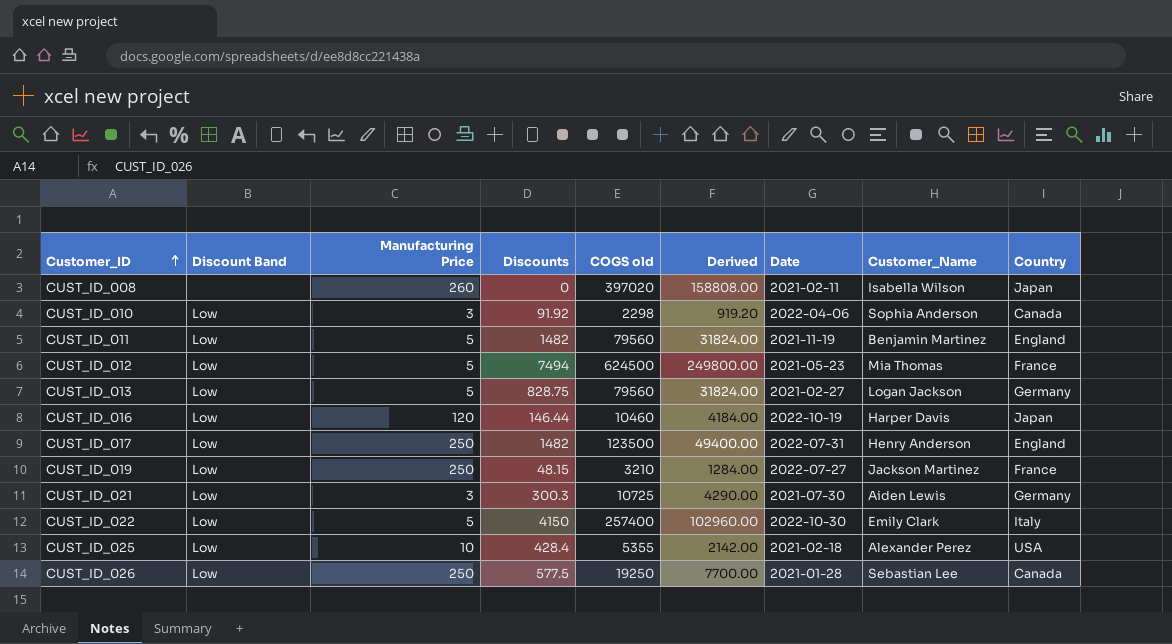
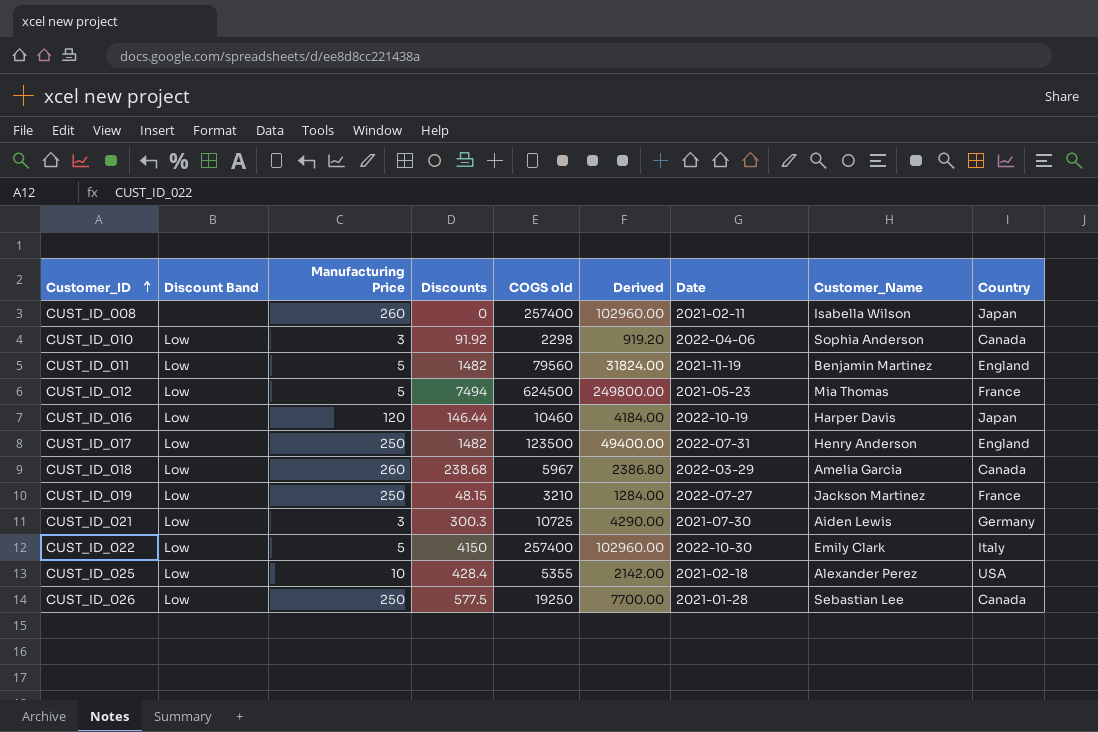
row CUST_ID_013: Low | 5 | 828.75 | 79560 | 31824.00 | 2021-02-27 | Logan Jackson | Germany -> none
CUST_ID_008 | COGS old: 397020 -> 257400
CUST_ID_008 | Derived: 158808.00 -> 102960.00
row CUST_ID_018: none -> Low | 260 | 238.68 | 5967 | 2386.80 | 2022-03-29 | Amelia Garcia | Canada

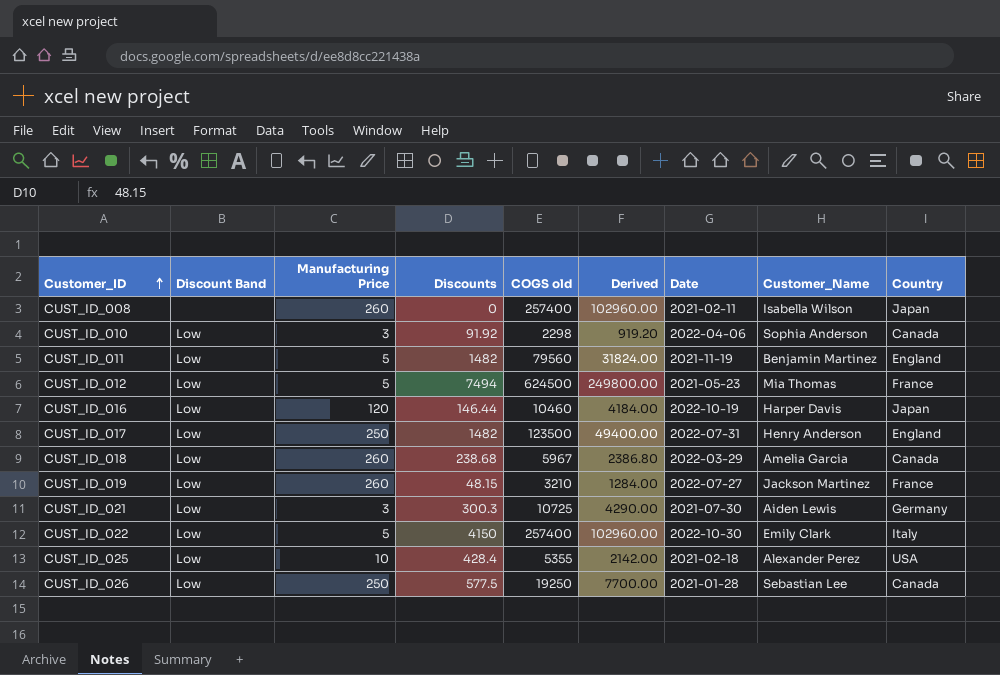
CUST_ID_019 | Manufacturing Price: 250 -> 260

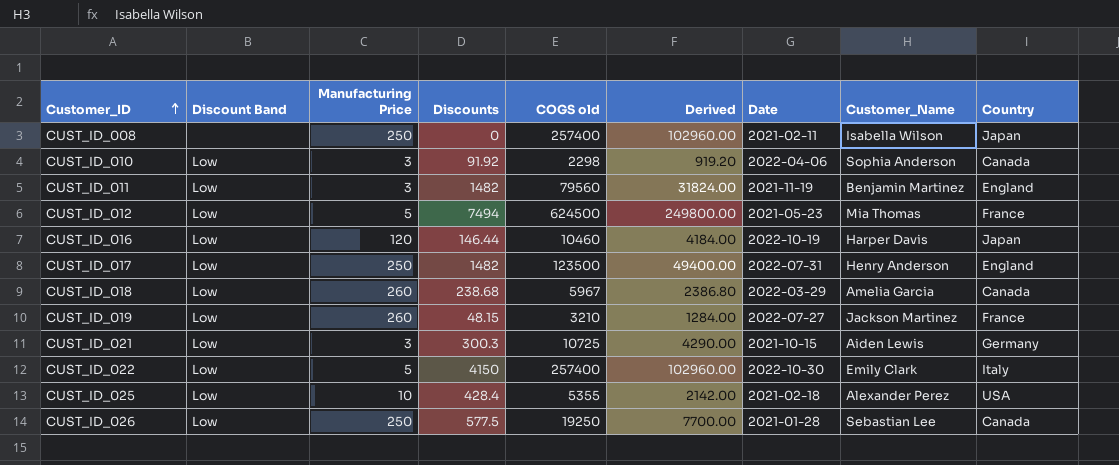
CUST_ID_008 | Manufacturing Price: 260 -> 250
CUST_ID_011 | Manufacturing Price: 5 -> 3
CUST_ID_021 | Date: 2021-07-30 -> 2021-10-15

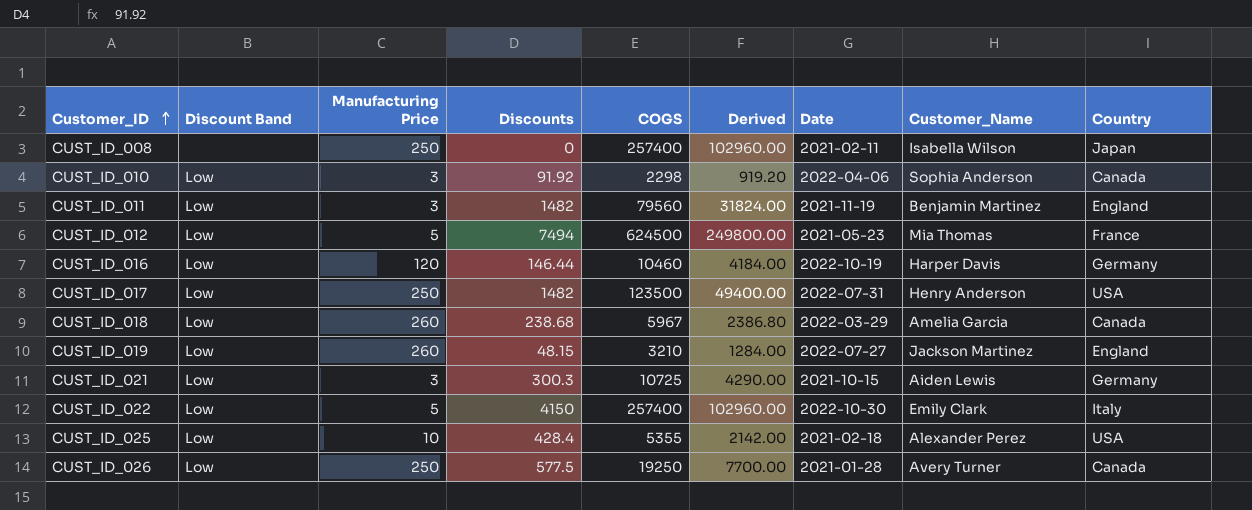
column name: COGS old -> COGS
CUST_ID_016 | Country: Japan -> Germany
CUST_ID_017 | Country: England -> USA
CUST_ID_019 | Country: France -> England
CUST_ID_026 | Customer_Name: Sebastian Lee -> Avery Turner

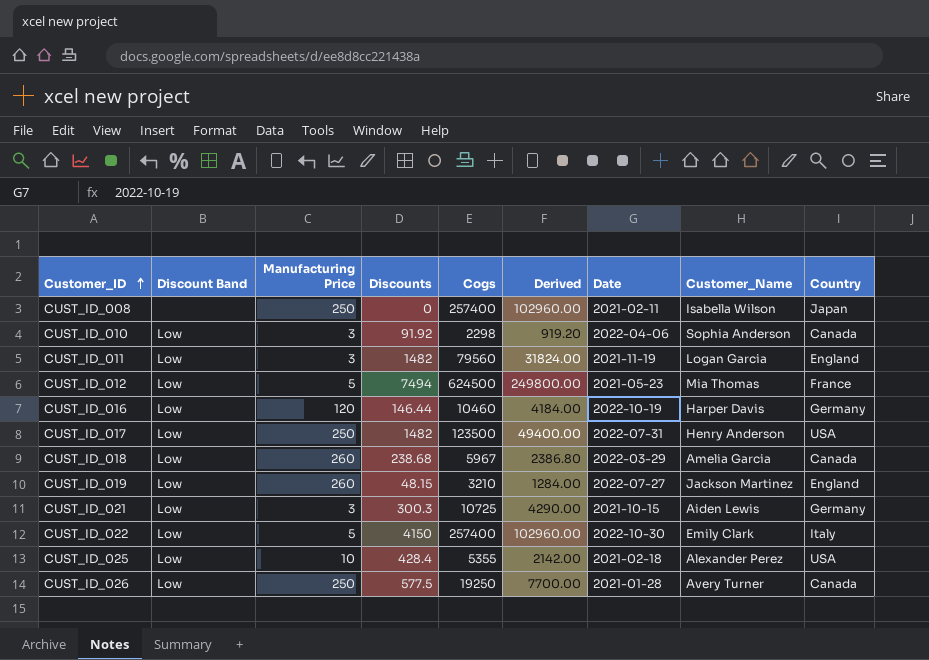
column name: COGS -> Cogs
CUST_ID_011 | Customer_Name: Benjamin Martinez -> Logan Garcia

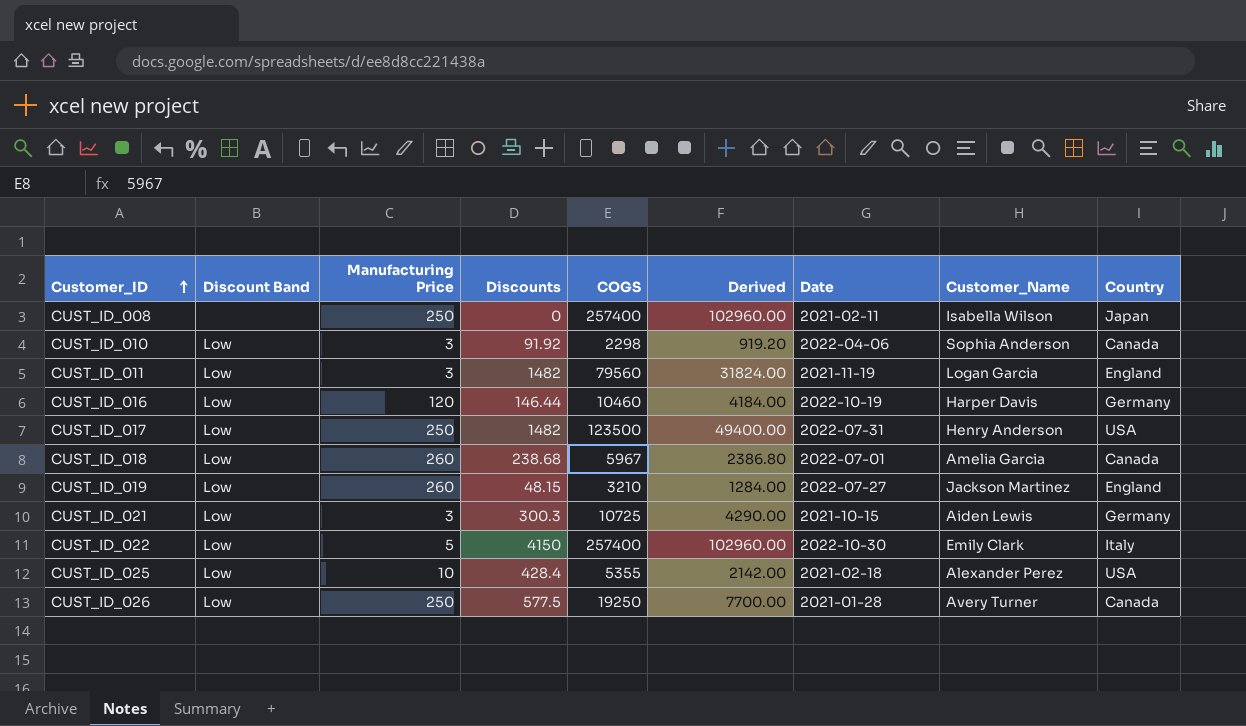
column name: Cogs -> COGS
row CUST_ID_012: Low | 5 | 7494 | 624500 | 249800.00 | 2021-05-23 | Mia Thomas | France -> none
CUST_ID_018 | Date: 2022-03-29 -> 2022-07-01

